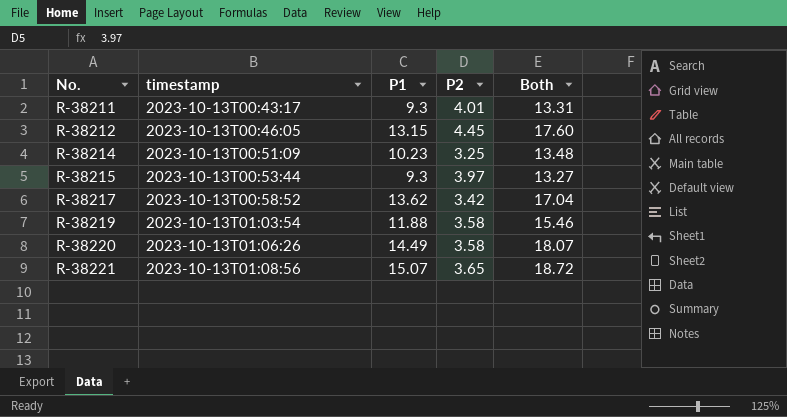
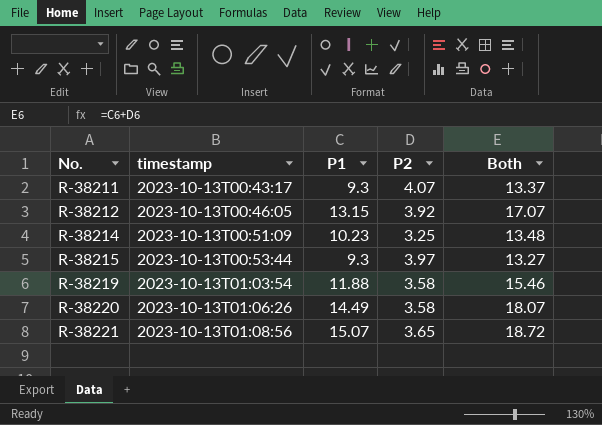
row R-38217: 2023-10-13T00:58:52 | 13.62 | 3.42 | 17.04 -> none
R-38211 | P2: 4.01 -> 4.07
R-38211 | Both: 13.31 -> 13.37
R-38212 | P2: 4.45 -> 3.92
R-38212 | Both: 17.60 -> 17.07

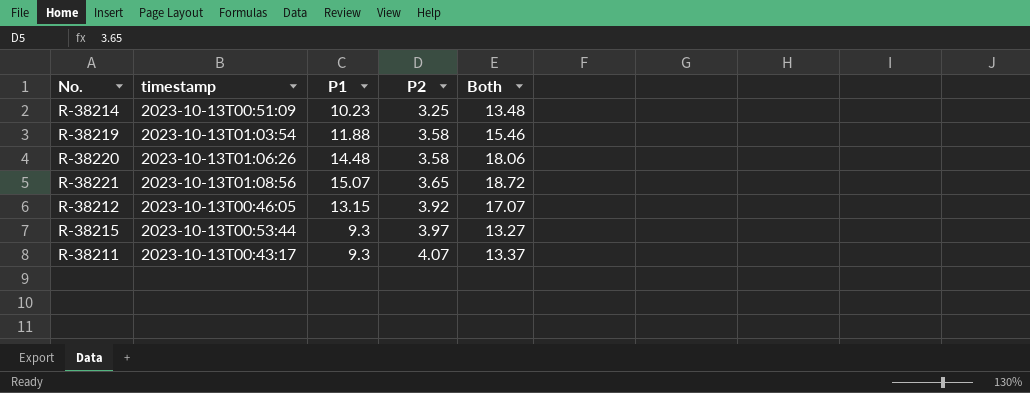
row order: No. ascending -> P2 ascending
R-38220 | P1: 14.49 -> 14.48
R-38220 | Both: 18.07 -> 18.06

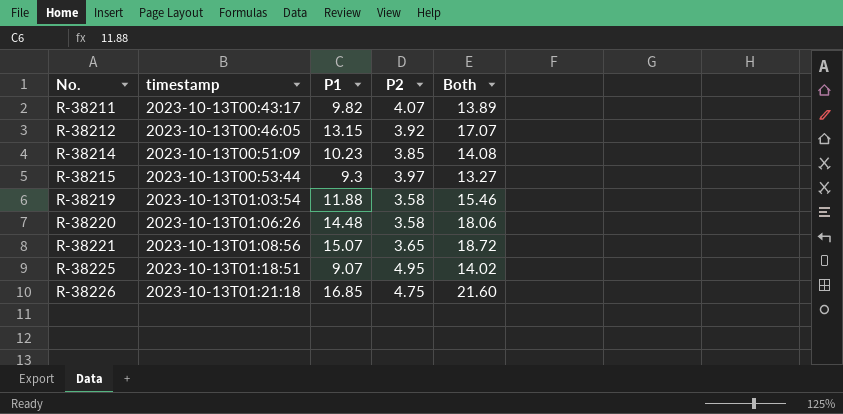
row order: P2 ascending -> No. ascending
R-38211 | P1: 9.3 -> 9.82
R-38211 | Both: 13.37 -> 13.89
R-38214 | P2: 3.25 -> 3.85
R-38214 | Both: 13.48 -> 14.08
row R-38225: none -> 2023-10-13T01:18:51 | 9.07 | 4.95 | 14.02
row R-38226: none -> 2023-10-13T01:21:18 | 16.85 | 4.75 | 21.60

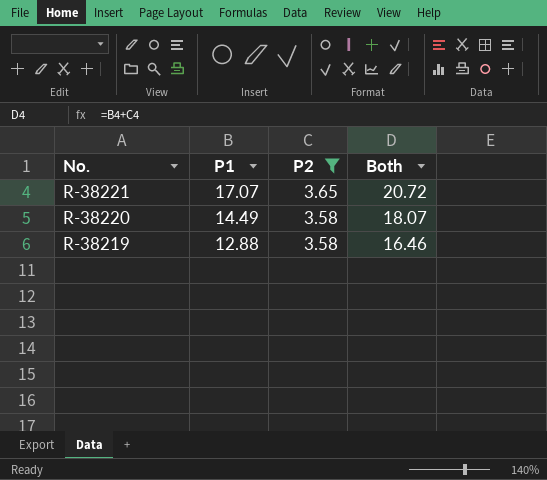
filter: none -> P2 <= 3.65
row order: No. ascending -> No. descending
column timestamp | position: 2 -> none
R-38221 | P1: 15.07 -> 17.07
R-38221 | Both: 18.72 -> 20.72
R-38220 | P1: 14.48 -> 14.49
R-38220 | Both: 18.06 -> 18.07
R-38219 | P1: 11.88 -> 12.88
R-38219 | Both: 15.46 -> 16.46

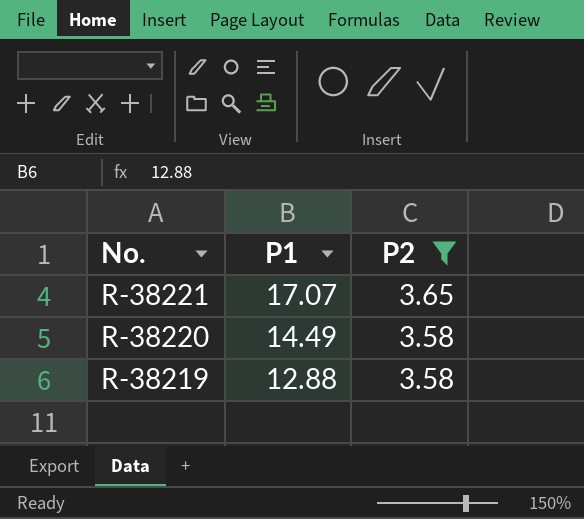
column Both | formula: [P1] + [P2] -> none

